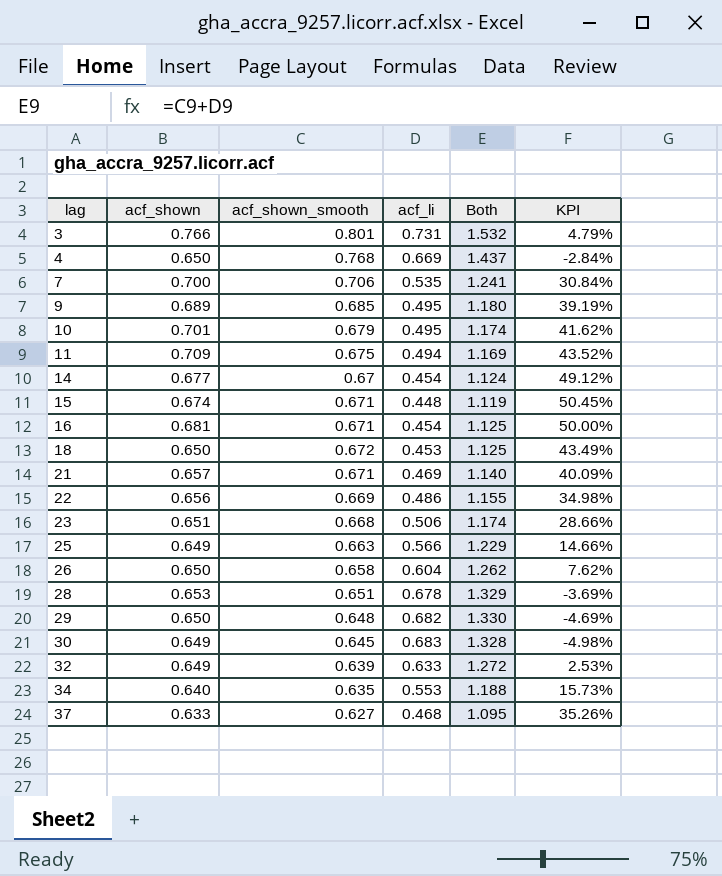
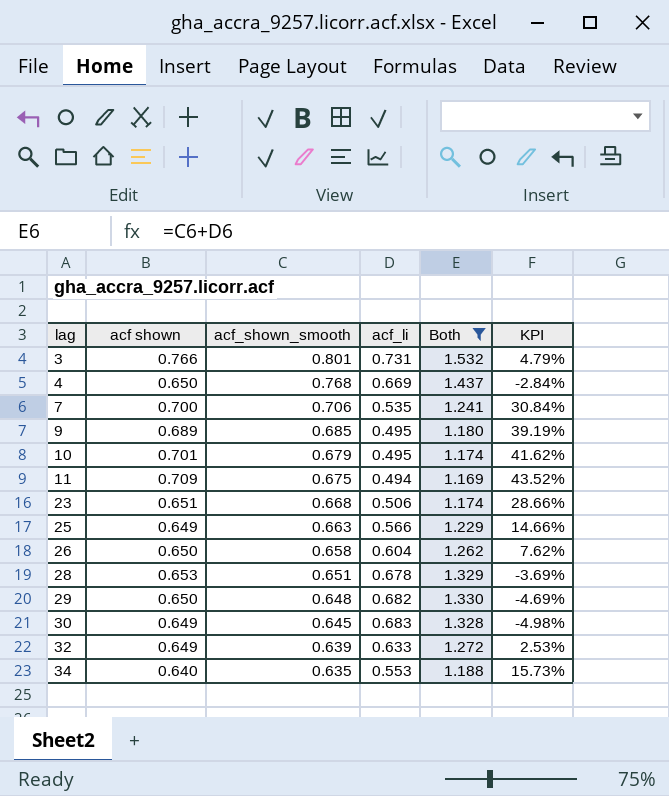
filter: none -> Both >= 1.169
column name: acf_shown -> acf shown

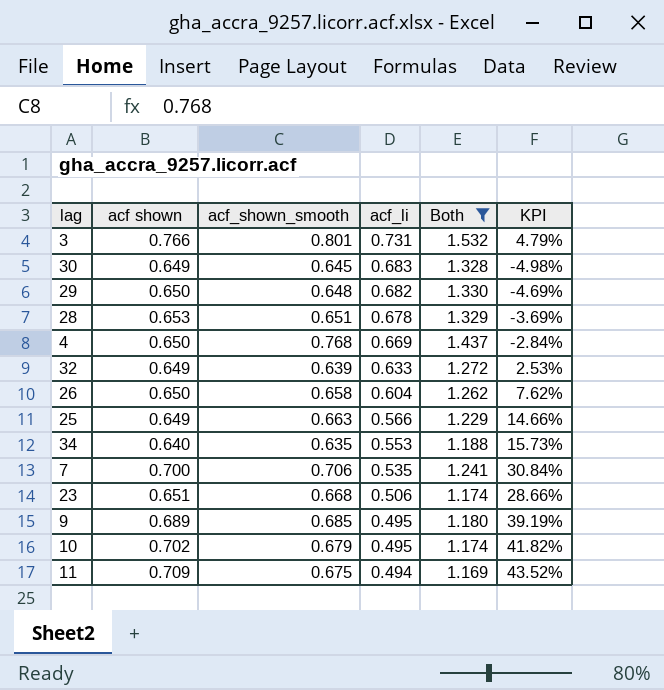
row order: lag ascending -> acf_li descending
10 | acf shown: 0.701 -> 0.702
10 | KPI: 41.62% -> 41.82%

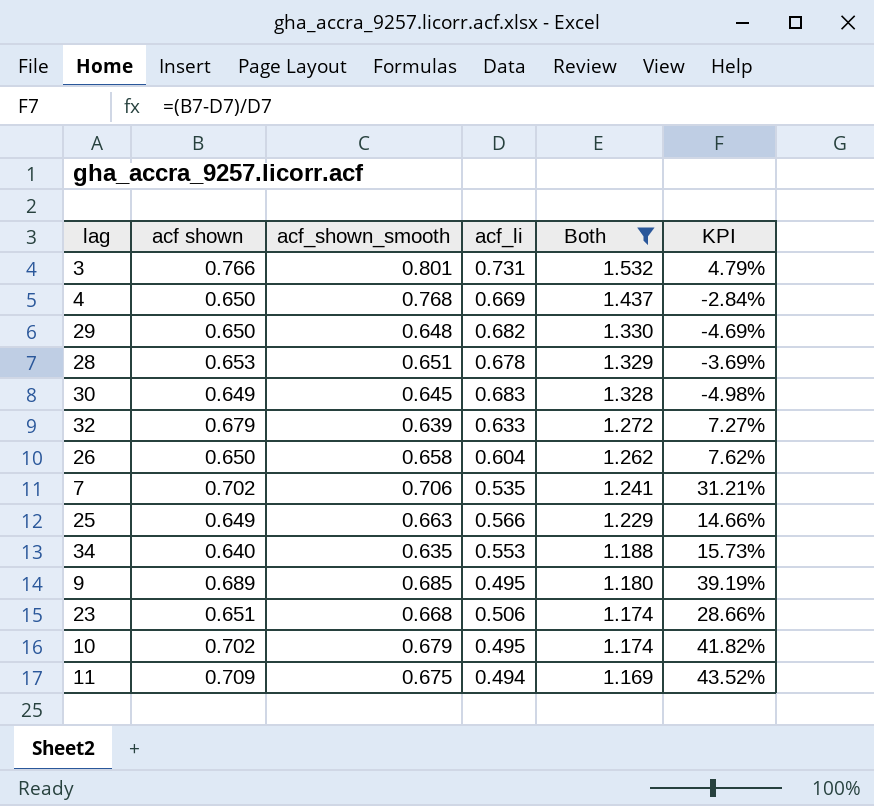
row order: acf_li descending -> Both descending
32 | acf shown: 0.649 -> 0.679
32 | KPI: 2.53% -> 7.27%
7 | acf shown: 0.700 -> 0.702
7 | KPI: 30.84% -> 31.21%

